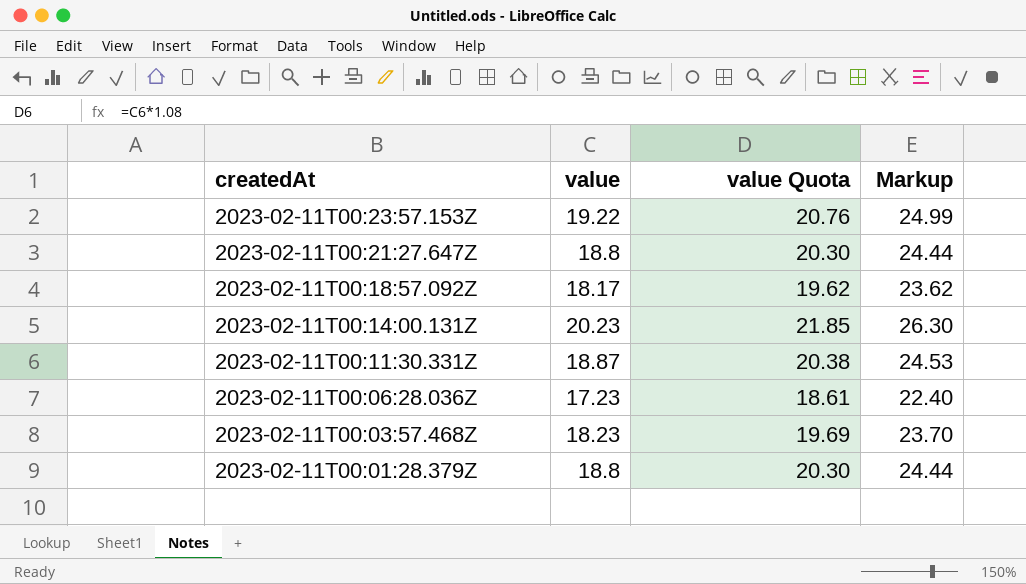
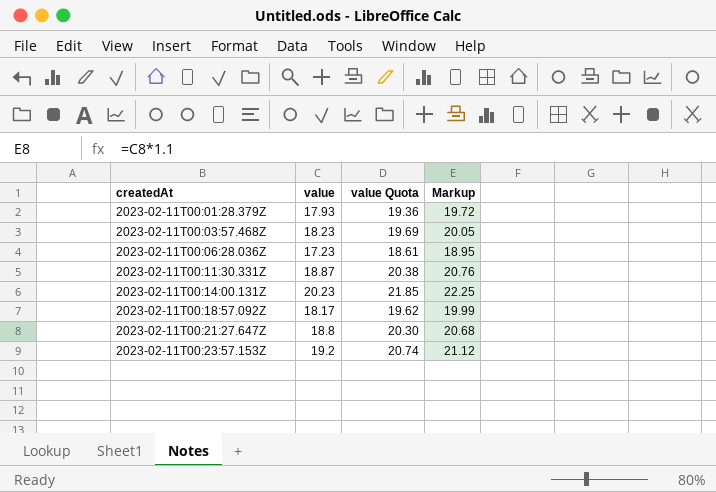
row order: createdAt descending -> createdAt ascending
column Markup | formula: [value] * 1.3 -> [value] * 1.1
2023-02-11T00:01:28.379Z | value: 18.8 -> 17.93
2023-02-11T00:01:28.379Z | value Quota: 20.30 -> 19.36
2023-02-11T00:23:57.153Z | value: 19.22 -> 19.2
2023-02-11T00:23:57.153Z | value Quota: 20.76 -> 20.74

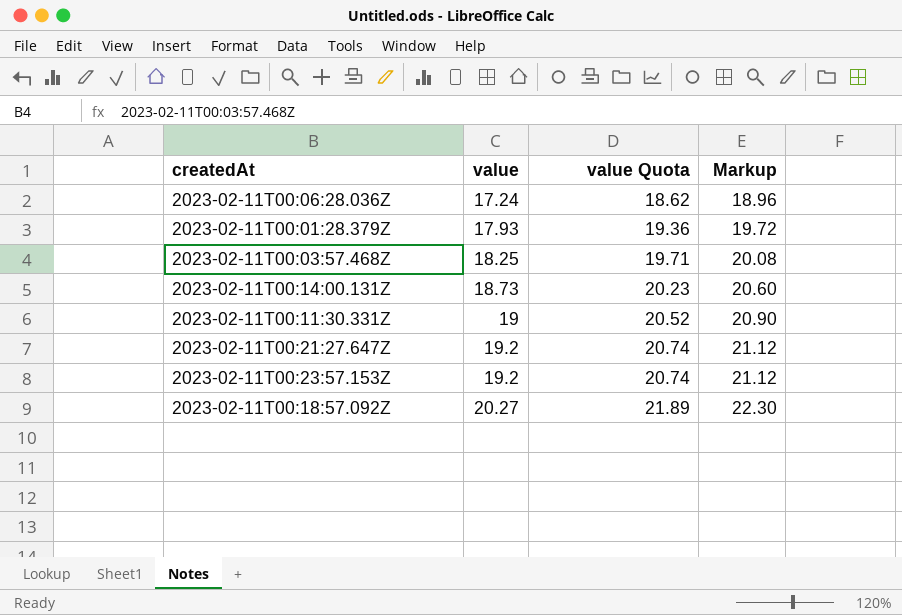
row order: createdAt ascending -> value ascending
2023-02-11T00:06:28.036Z | value: 17.23 -> 17.24
2023-02-11T00:06:28.036Z | value Quota: 18.61 -> 18.62
2023-02-11T00:06:28.036Z | Markup: 18.95 -> 18.96
2023-02-11T00:03:57.468Z | value: 18.23 -> 18.25
2023-02-11T00:03:57.468Z | value Quota: 19.69 -> 19.71
2023-02-11T00:03:57.468Z | Markup: 20.05 -> 20.08
2023-02-11T00:14:00.131Z | value: 20.23 -> 18.73
2023-02-11T00:14:00.131Z | value Quota: 21.85 -> 20.23
2023-02-11T00:14:00.131Z | Markup: 22.25 -> 20.60
2023-02-11T00:11:30.331Z | value: 18.87 -> 19
2023-02-11T00:11:30.331Z | value Quota: 20.38 -> 20.52
2023-02-11T00:11:30.331Z | Markup: 20.76 -> 20.90
2023-02-11T00:21:27.647Z | value: 18.8 -> 19.2
2023-02-11T00:21:27.647Z | value Quota: 20.30 -> 20.74
2023-02-11T00:21:27.647Z | Markup: 20.68 -> 21.12
2023-02-11T00:18:57.092Z | value: 18.17 -> 20.27
2023-02-11T00:18:57.092Z | value Quota: 19.62 -> 21.89
2023-02-11T00:18:57.092Z | Markup: 19.99 -> 22.30

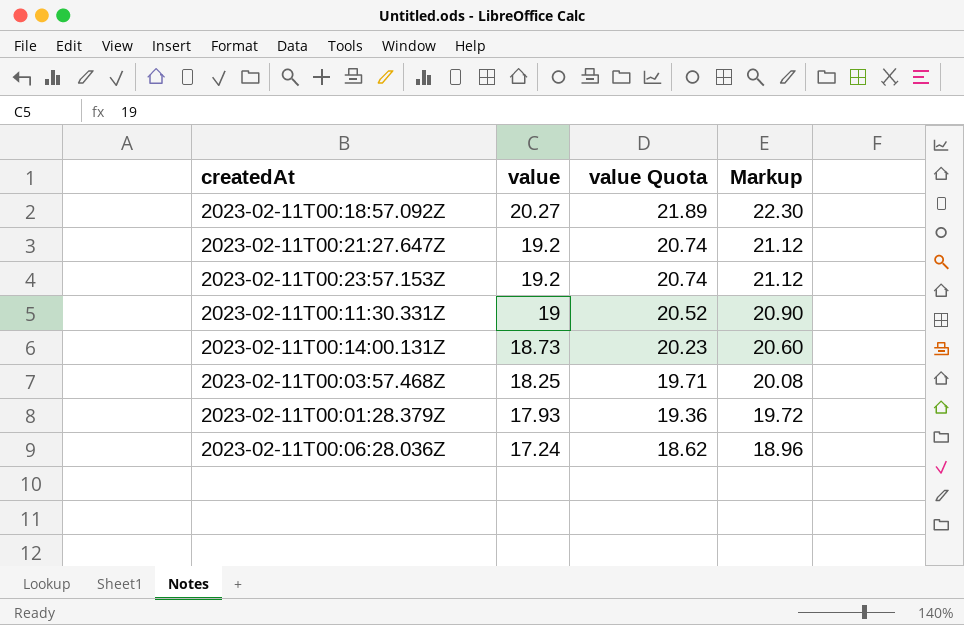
row order: value ascending -> value descending

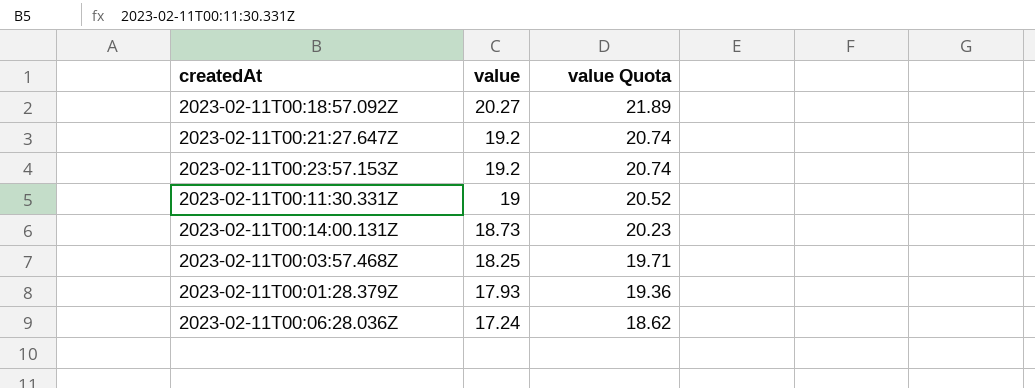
column Markup | formula: [value] * 1.1 -> none

